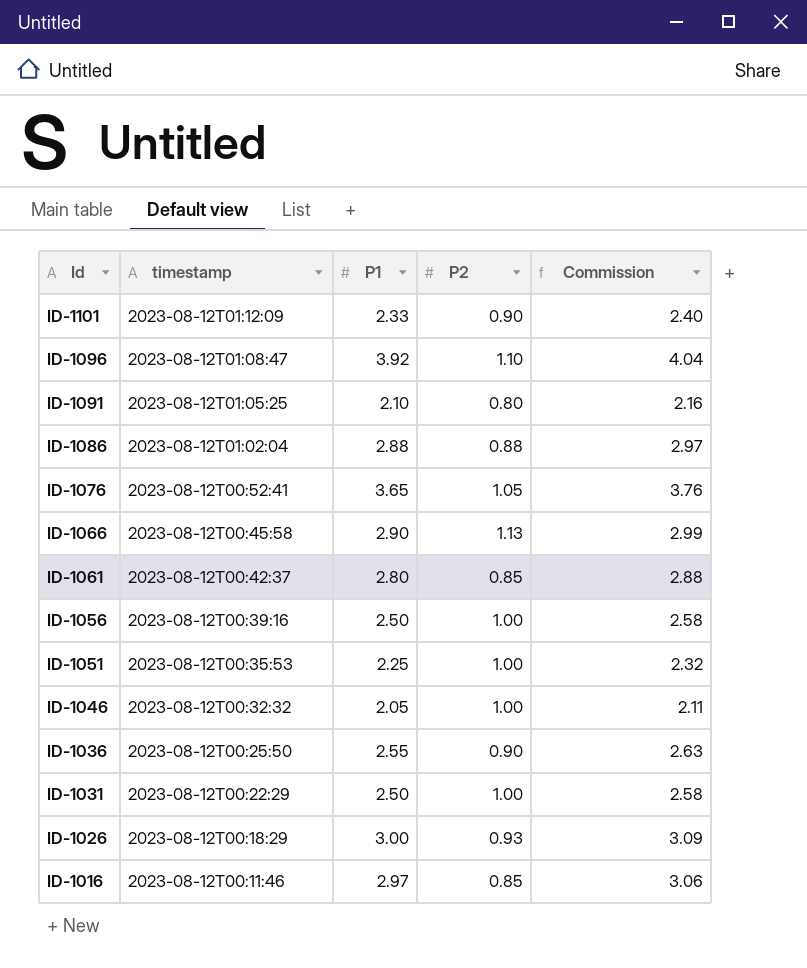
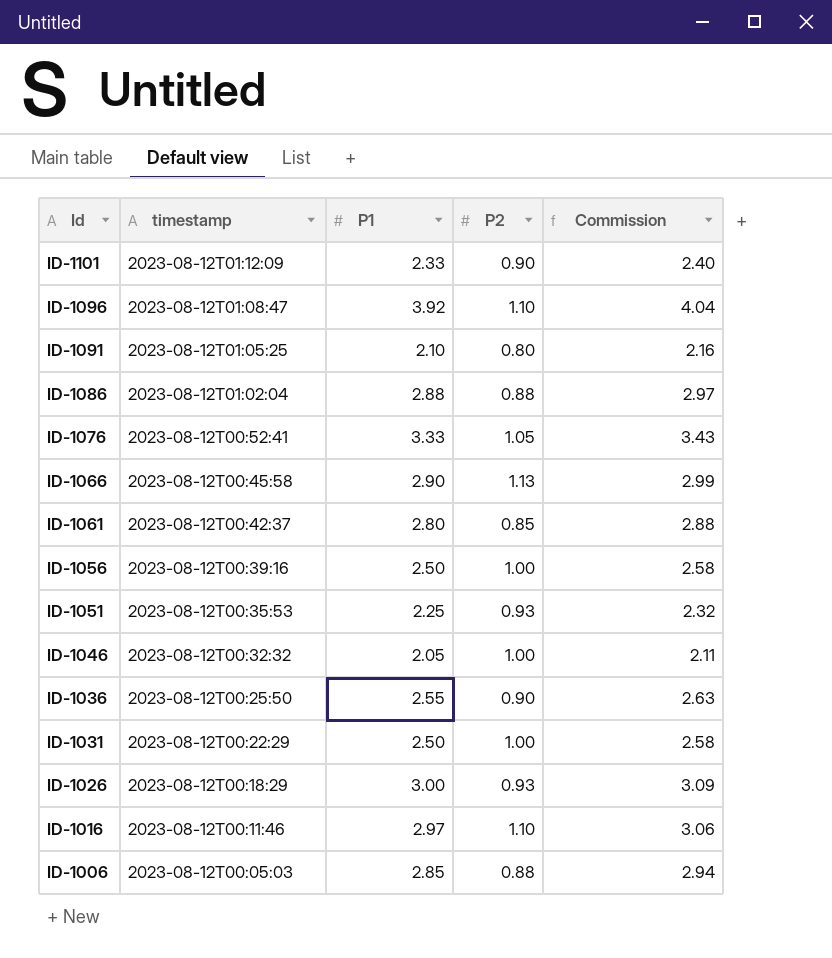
ID-1076 | P1: 3.65 -> 3.33
ID-1076 | Commission: 3.76 -> 3.43
ID-1051 | P2: 1.00 -> 0.93
ID-1016 | P2: 0.85 -> 1.10
row ID-1006: none -> 2023-08-12T00:05:03 | 2.85 | 0.88 | 2.94

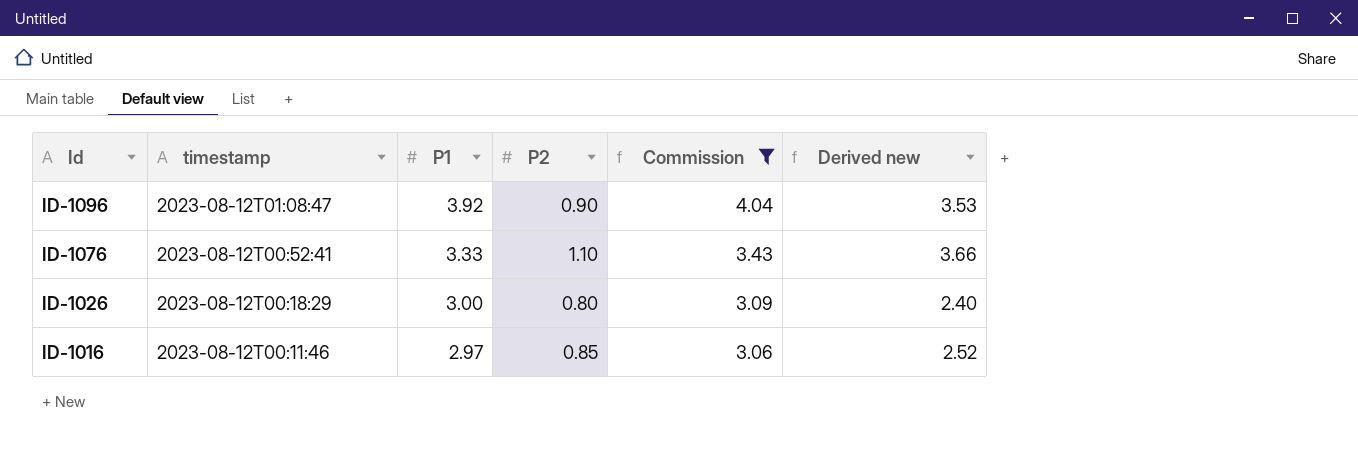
filter: none -> Commission >= 3.06
column Derived new | formula: none -> [P1] * [P2]
ID-1096 | P2: 1.10 -> 0.90
ID-1076 | P2: 1.05 -> 1.10
ID-1026 | P2: 0.93 -> 0.80
ID-1016 | P2: 1.10 -> 0.85

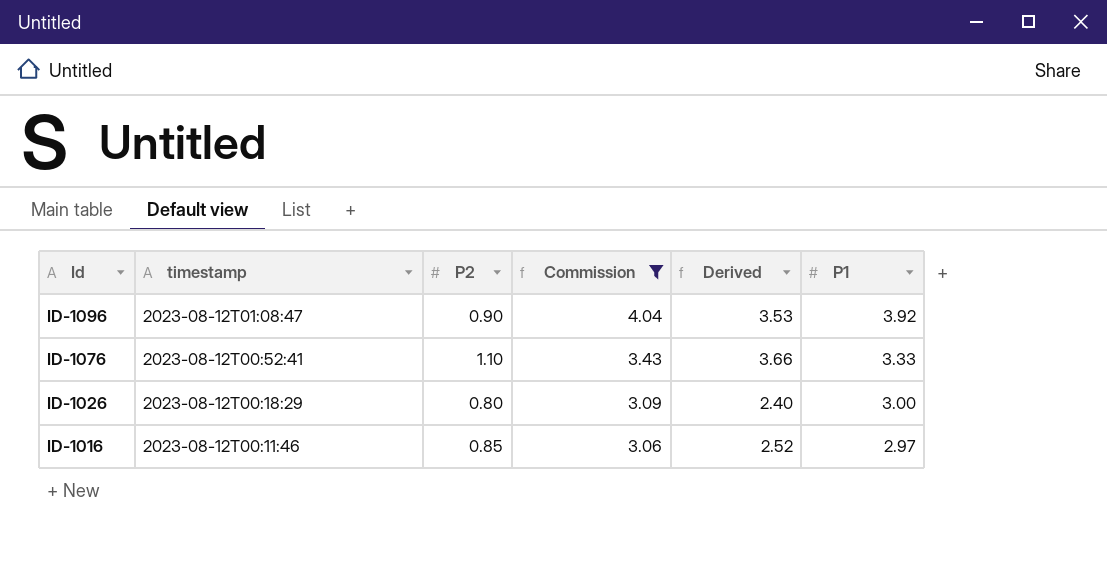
column name: Derived new -> Derived
column P1 | position: 3 -> 6

